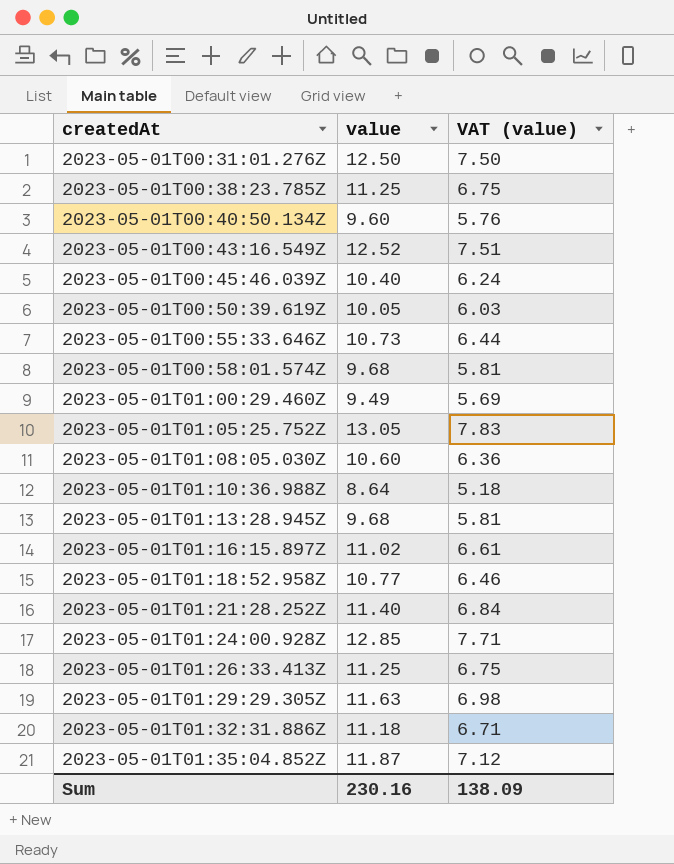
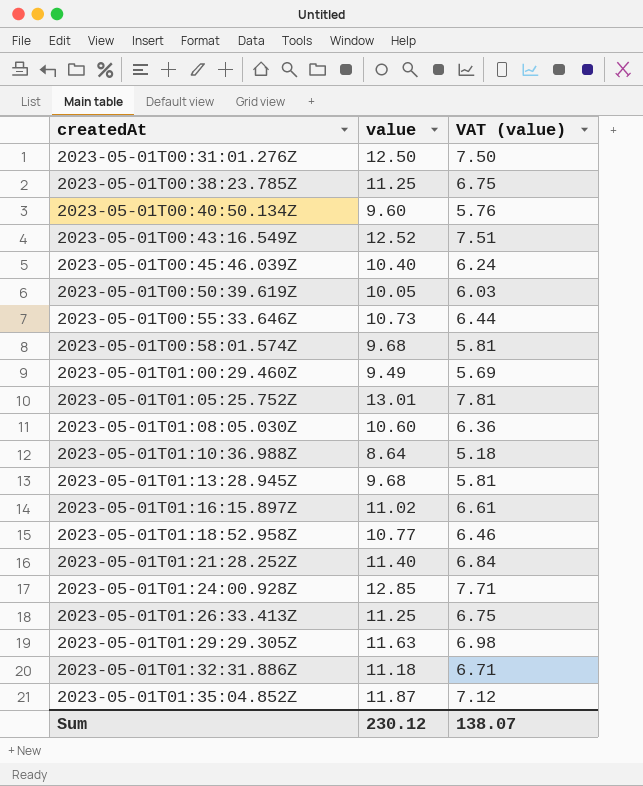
2023-05-01T01:05:25.752Z | value: 13.05 -> 13.01
2023-05-01T01:05:25.752Z | VAT (value): 7.83 -> 7.81
Sum | value: 230.16 -> 230.12
Sum | VAT (value): 138.09 -> 138.07

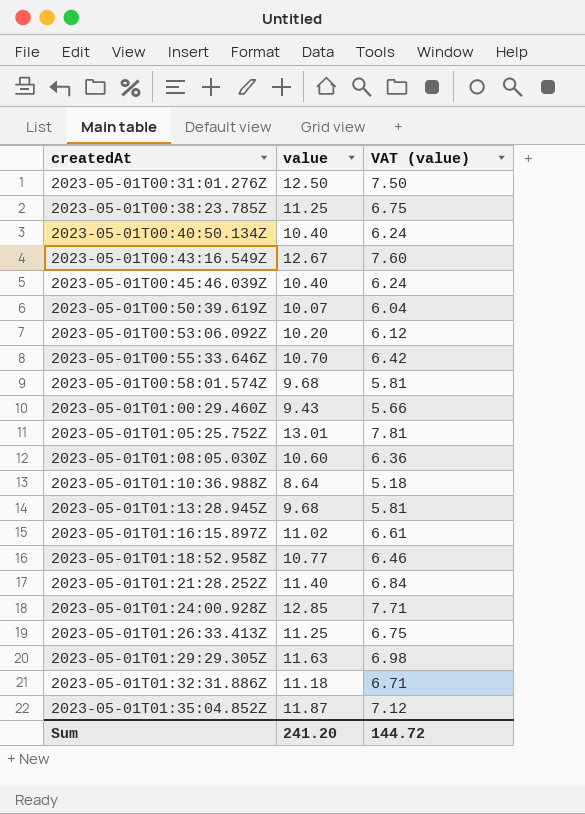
2023-05-01T00:40:50.134Z | value: 9.60 -> 10.40
2023-05-01T00:40:50.134Z | VAT (value): 5.76 -> 6.24
2023-05-01T00:43:16.549Z | value: 12.52 -> 12.67
2023-05-01T00:43:16.549Z | VAT (value): 7.51 -> 7.60
2023-05-01T00:50:39.619Z | value: 10.05 -> 10.07
2023-05-01T00:50:39.619Z | VAT (value): 6.03 -> 6.04
row 2023-05-01T00:53:06.092Z: none -> 10.20 | 6.12
2023-05-01T00:55:33.646Z | value: 10.73 -> 10.70
2023-05-01T00:55:33.646Z | VAT (value): 6.44 -> 6.42
2023-05-01T01:00:29.460Z | value: 9.49 -> 9.43
2023-05-01T01:00:29.460Z | VAT (value): 5.69 -> 5.66
Sum | value: 230.12 -> 241.20
Sum | VAT (value): 138.07 -> 144.72

